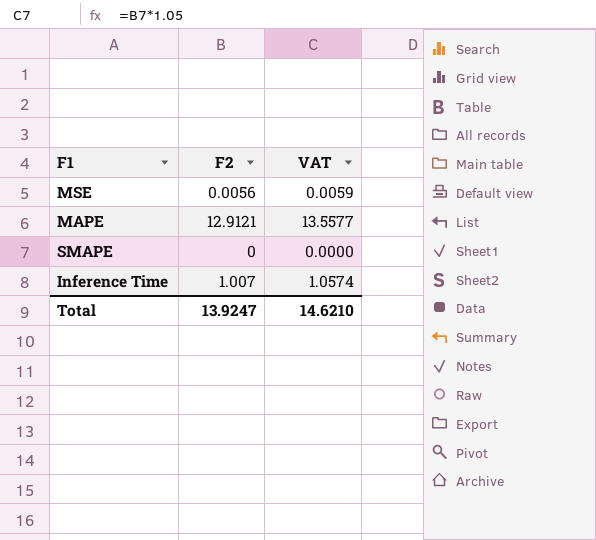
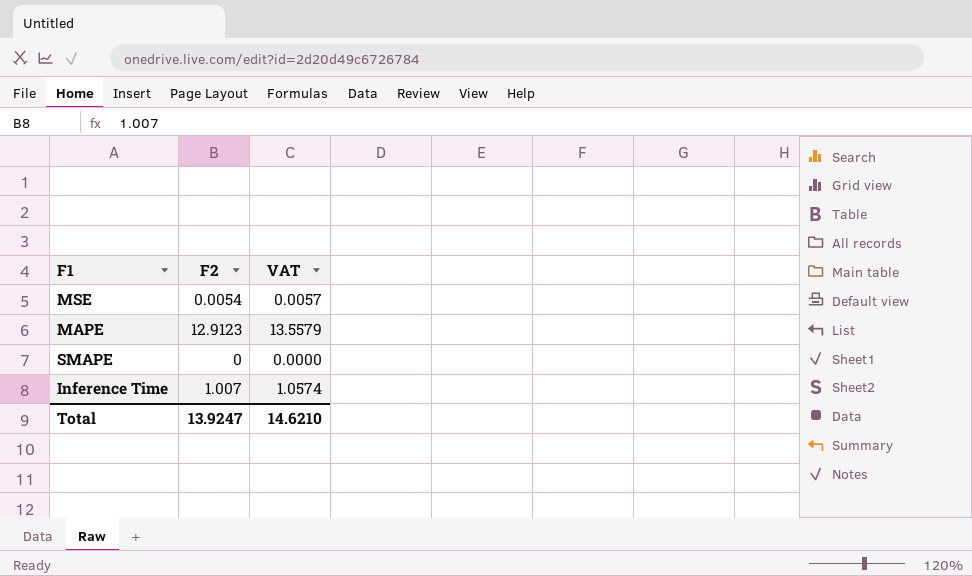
MSE | F2: 0.0056 -> 0.0054
MSE | VAT: 0.0059 -> 0.0057
MAPE | F2: 12.9121 -> 12.9123
MAPE | VAT: 13.5577 -> 13.5579

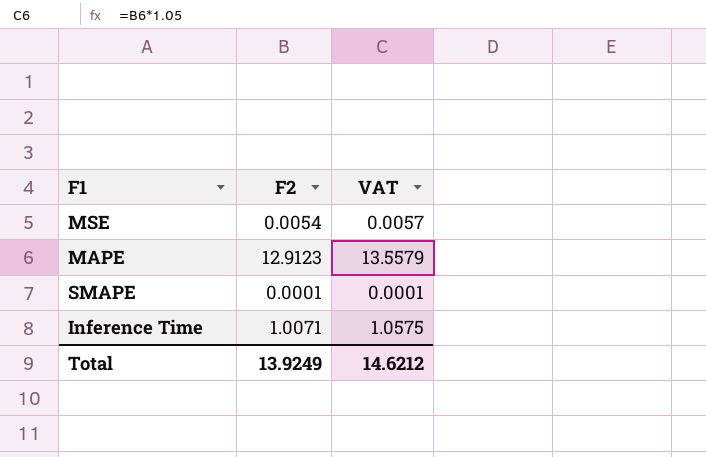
SMAPE | F2: 0 -> 0.0001
SMAPE | VAT: 0.0000 -> 0.0001
Inference Time | F2: 1.007 -> 1.0071
Inference Time | VAT: 1.0574 -> 1.0575
Total | F2: 13.9247 -> 13.9249
Total | VAT: 14.6210 -> 14.6212

